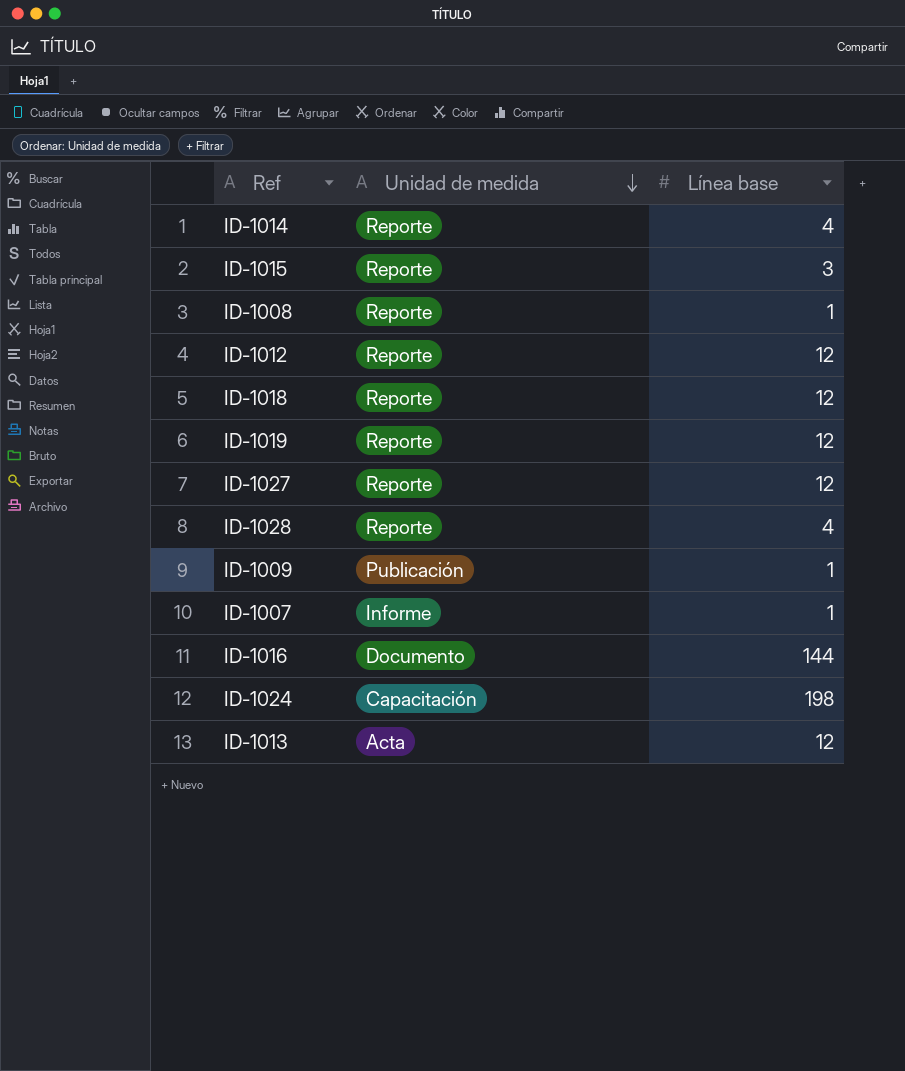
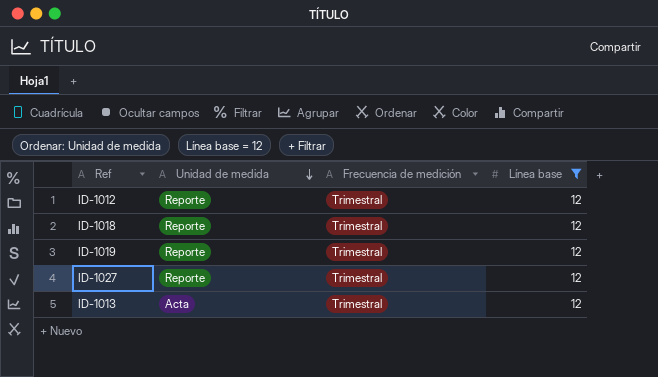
filter: none -> Línea base = 12
column Frecuencia de medición | position: none -> 3

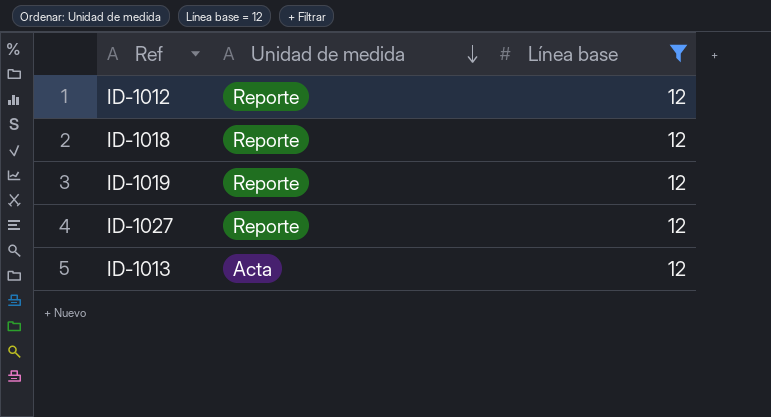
column Frecuencia de medición | position: 3 -> none

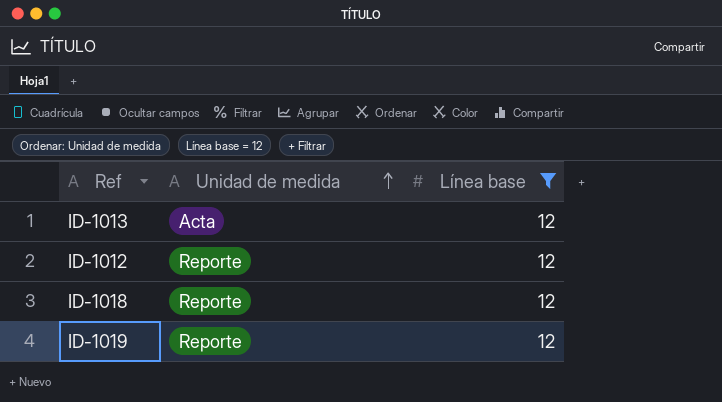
row order: Unidad de medida descending -> Unidad de medida ascending
row ID-1027: Reporte | 12 -> none

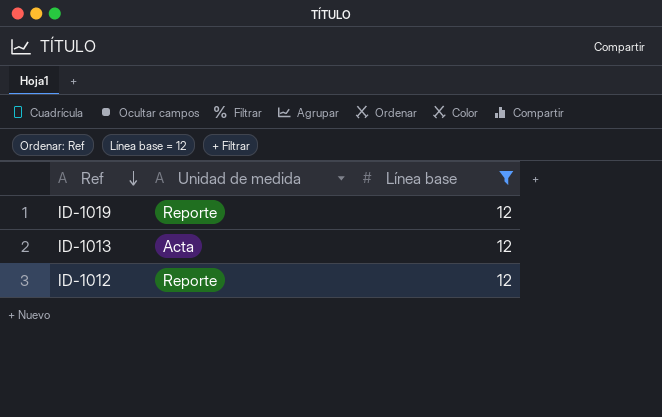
row order: Unidad de medida ascending -> Ref descending
row ID-1018: Reporte | 12 -> none

